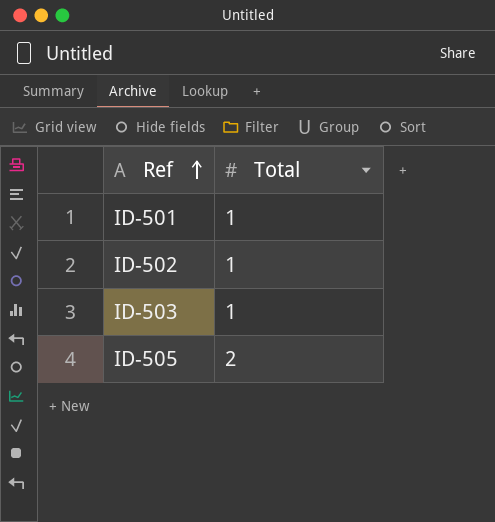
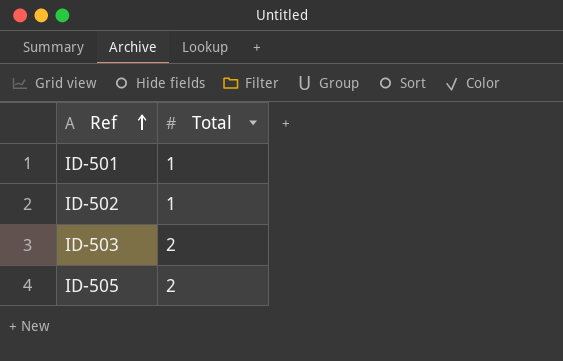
ID-503 | Total: 1 -> 2

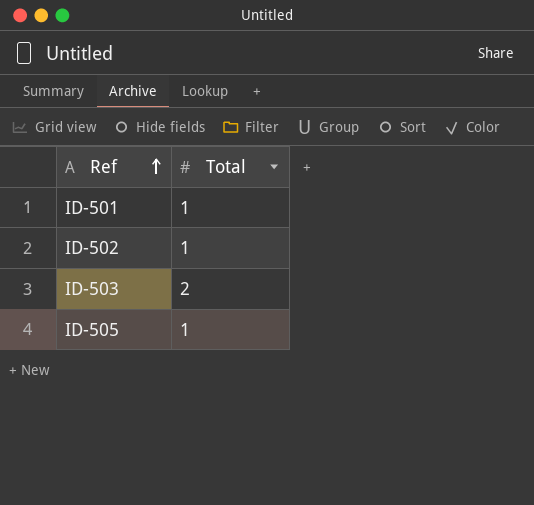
ID-505 | Total: 2 -> 1

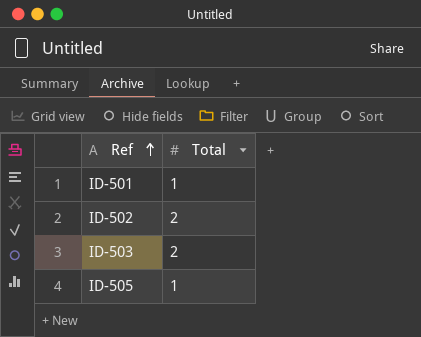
ID-502 | Total: 1 -> 2

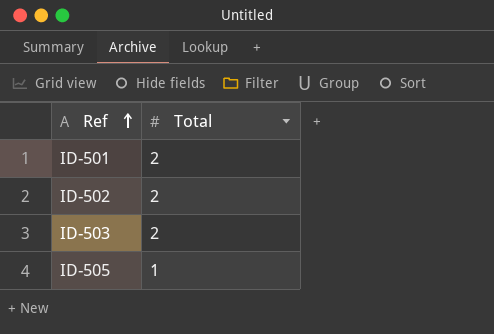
ID-501 | Total: 1 -> 2

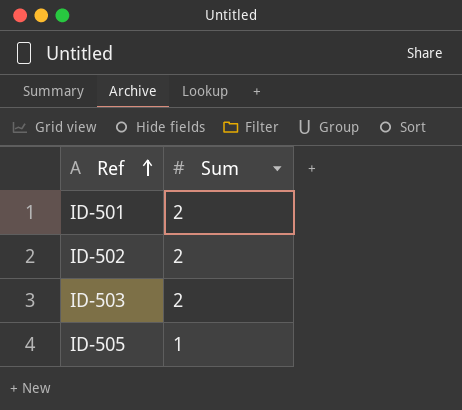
column name: Total -> Sum

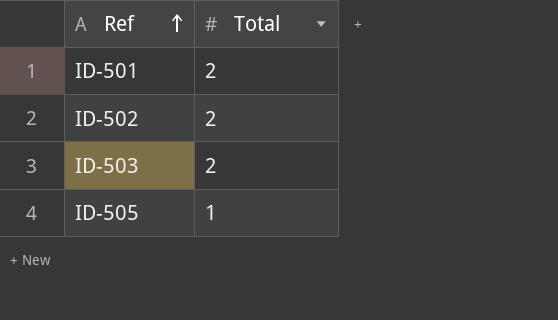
column name: Sum -> Total

